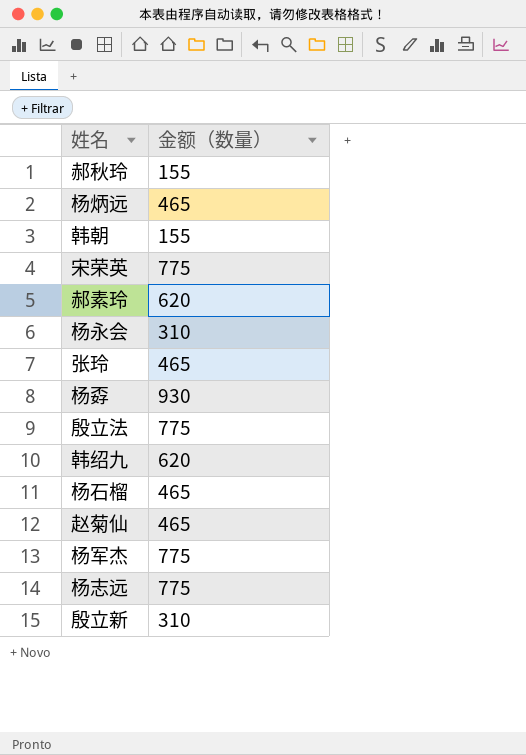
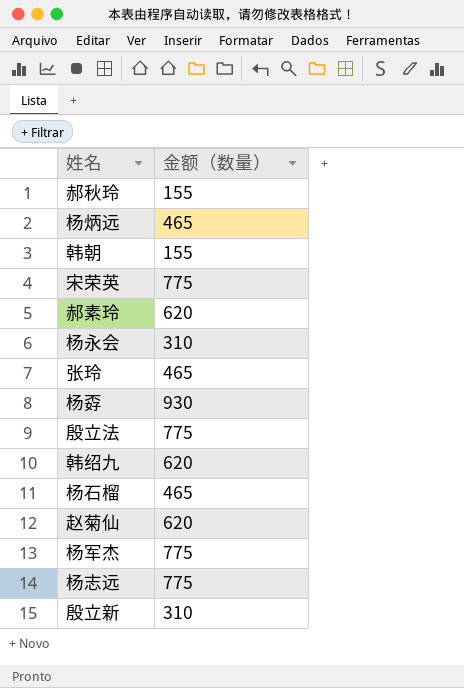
赵菊仙 | 金额（数量）: 465 -> 620

